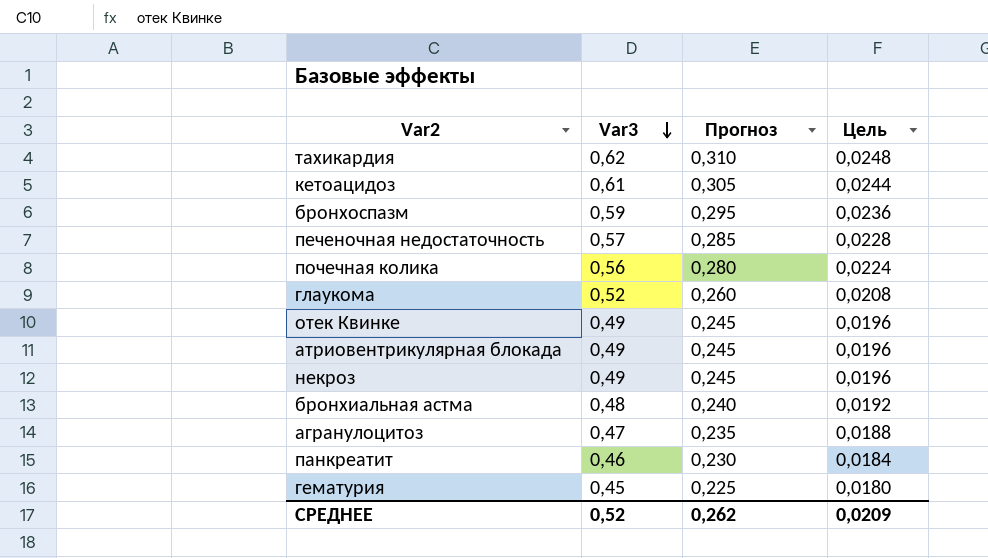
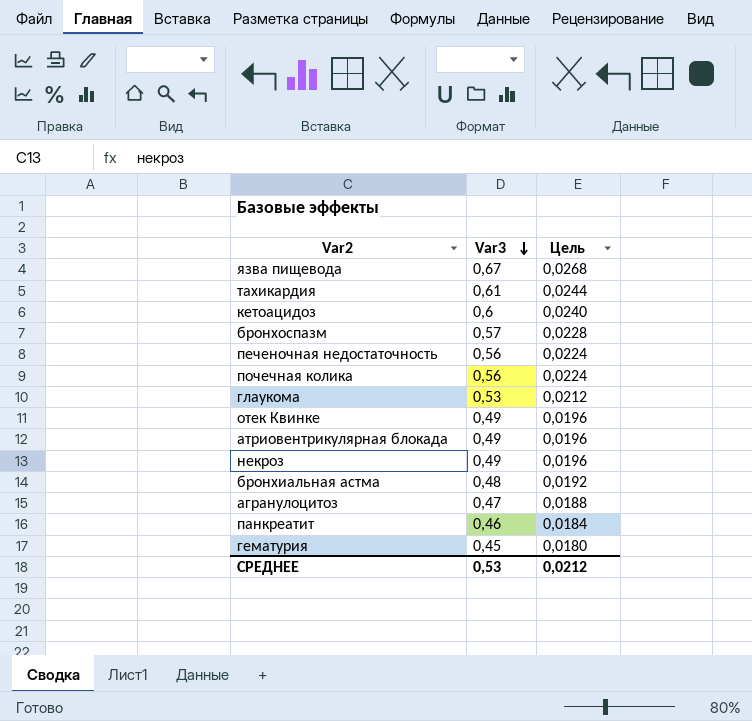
column Прогноз | formula: [Var3] * 0,5 -> none
row язва пищевода: none -> 0,67 | 0,0268
тахикардия | Var3: 0,62 -> 0,61
тахикардия | Цель: 0,0248 -> 0,0244
кетоацидоз | Var3: 0,61 -> 0,6
кетоацидоз | Цель: 0,0244 -> 0,0240
бронхоспазм | Var3: 0,59 -> 0,57
бронхоспазм | Цель: 0,0236 -> 0,0228
печеночная недостаточность | Var3: 0,57 -> 0,56
печеночная недостаточность | Цель: 0,0228 -> 0,0224
глаукома | Var3: 0,52 -> 0,53
глаукома | Цель: 0,0208 -> 0,0212
СРЕДНЕЕ | Var3: 0,52 -> 0,53
СРЕДНЕЕ | Цель: 0,0209 -> 0,0212

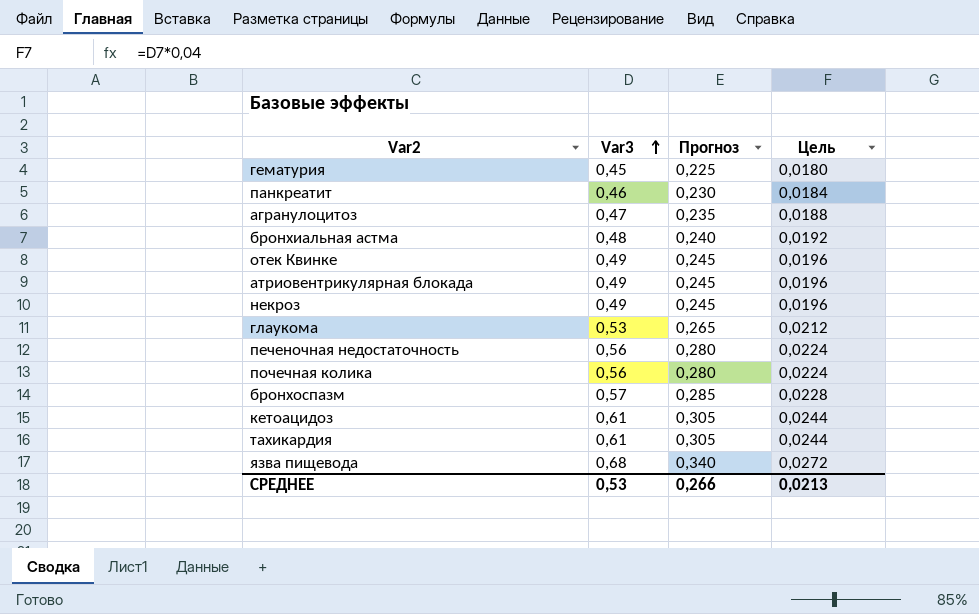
row order: Var3 descending -> Var3 ascending
column Прогноз | formula: none -> [Var3] * 0,5
кетоацидоз | Var3: 0,6 -> 0,61
кетоацидоз | Цель: 0,0240 -> 0,0244
язва пищевода | Var3: 0,67 -> 0,68
язва пищевода | Цель: 0,0268 -> 0,0272
СРЕДНЕЕ | Цель: 0,0212 -> 0,0213

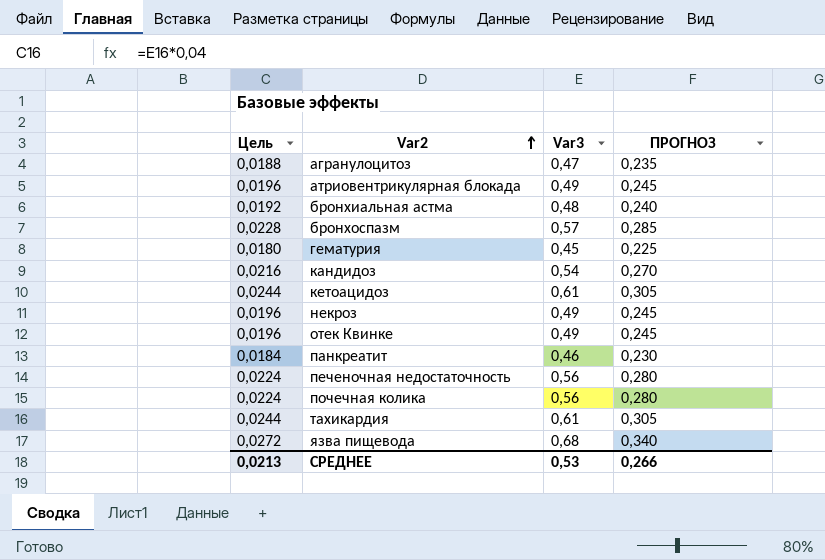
row order: Var3 ascending -> Var2 ascending
column Цель | position: 4 -> 1
column name: Прогноз -> ПРОГНОЗ
row глаукома: 0,53 | 0,265 | 0,0212 -> none
row кандидоз: none -> 0,0216 | 0,54 | 0,270

